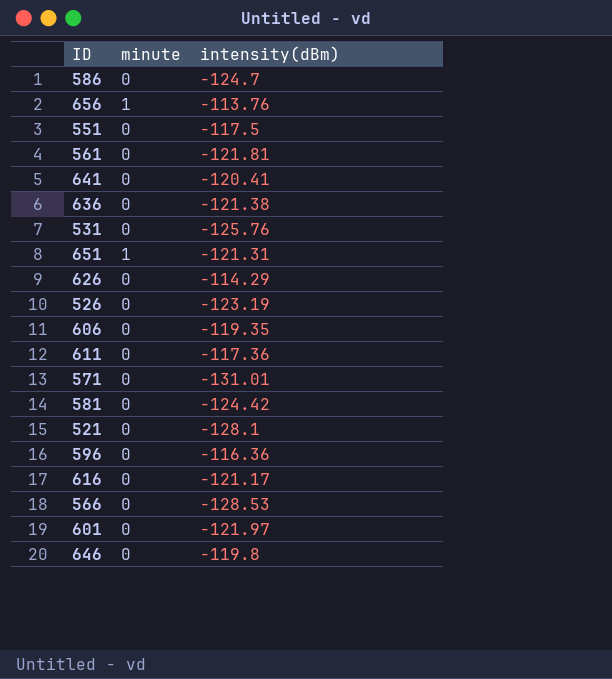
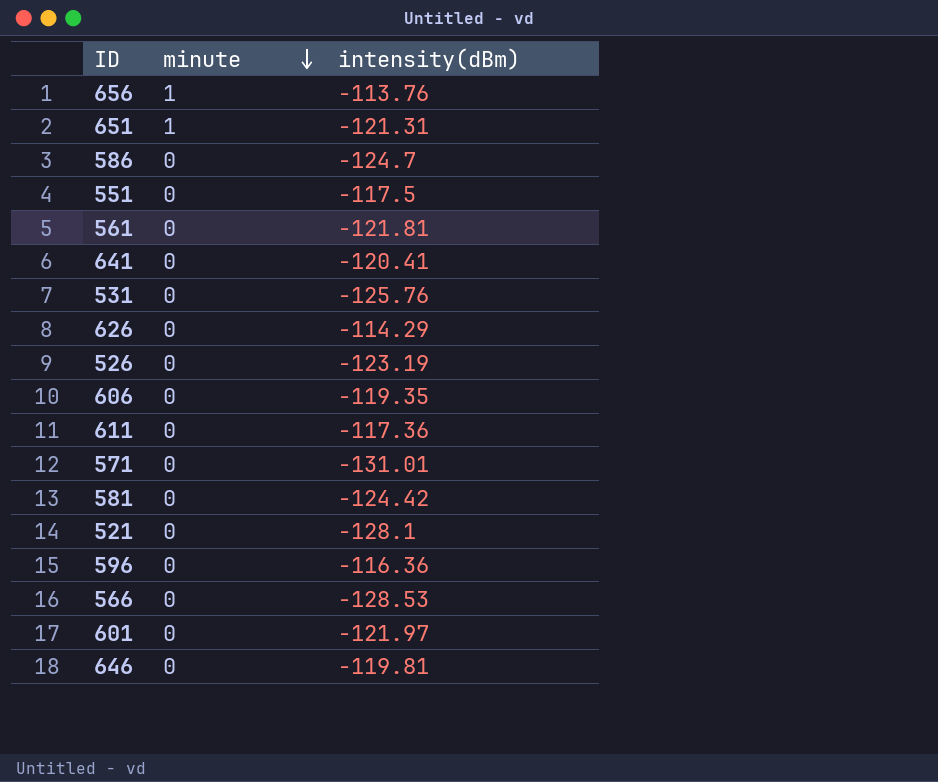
row order: none -> minute descending
row 636: 0 | -121.38 -> none
row 616: 0 | -121.17 -> none
646 | intensity(dBm): -119.8 -> -119.81

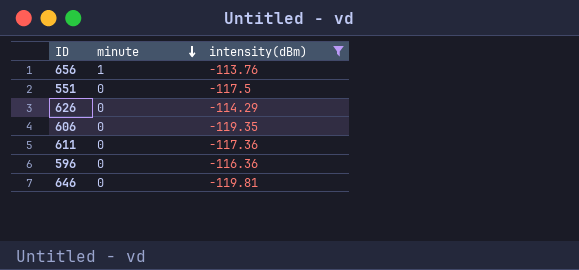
filter: none -> intensity(dBm) >= -119.81

